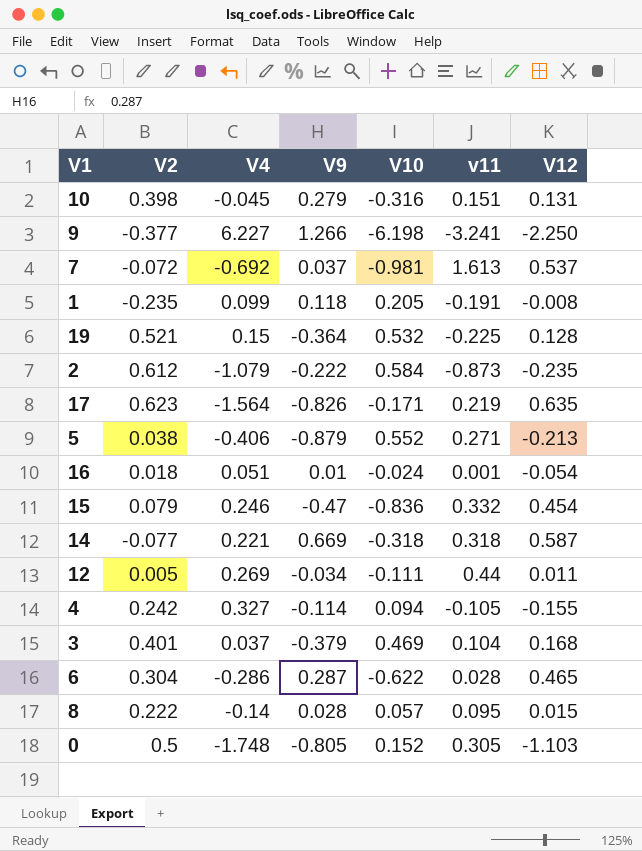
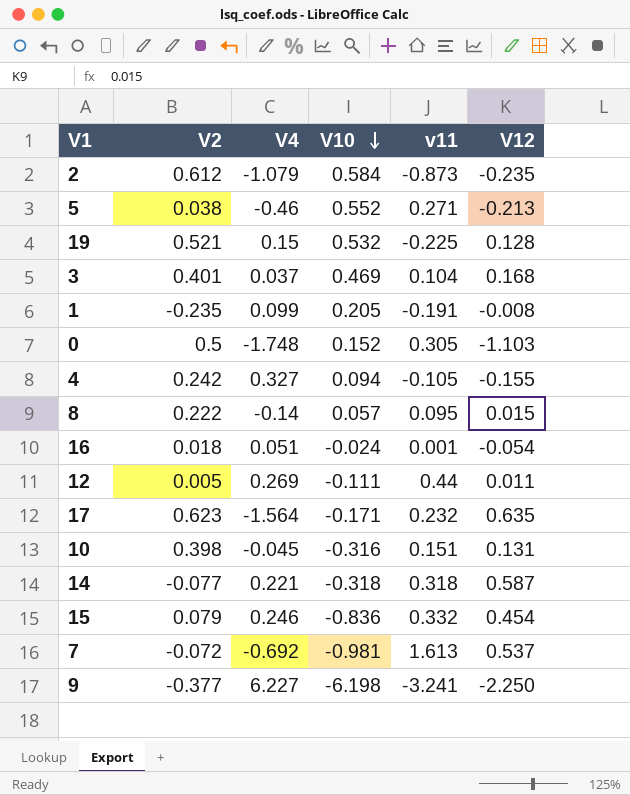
row order: none -> V10 descending
column V9 | position: 4 -> none
row 6: 0.304 | -0.286 | 0.287 | -0.622 | 0.028 | 0.465 -> none
5 | V4: -0.406 -> -0.46
17 | v11: 0.219 -> 0.232

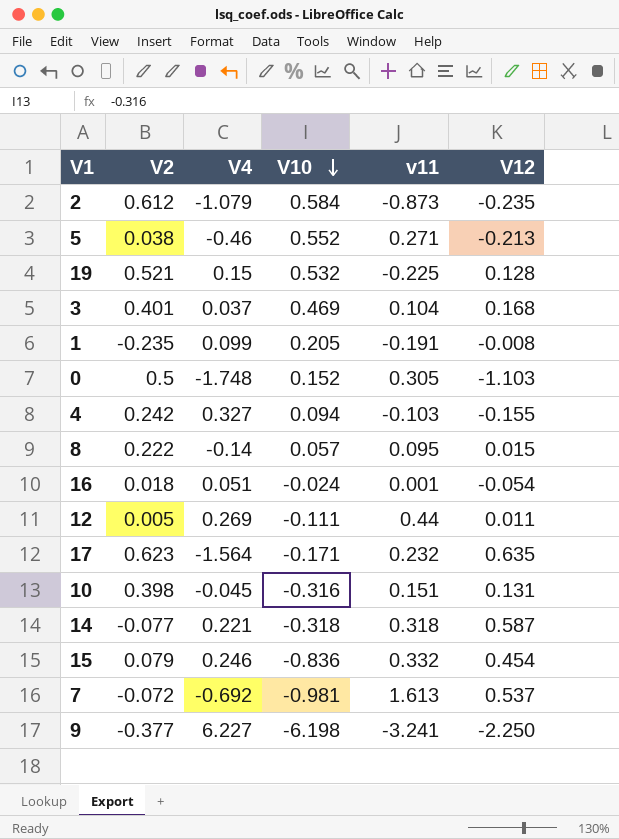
4 | v11: -0.105 -> -0.103

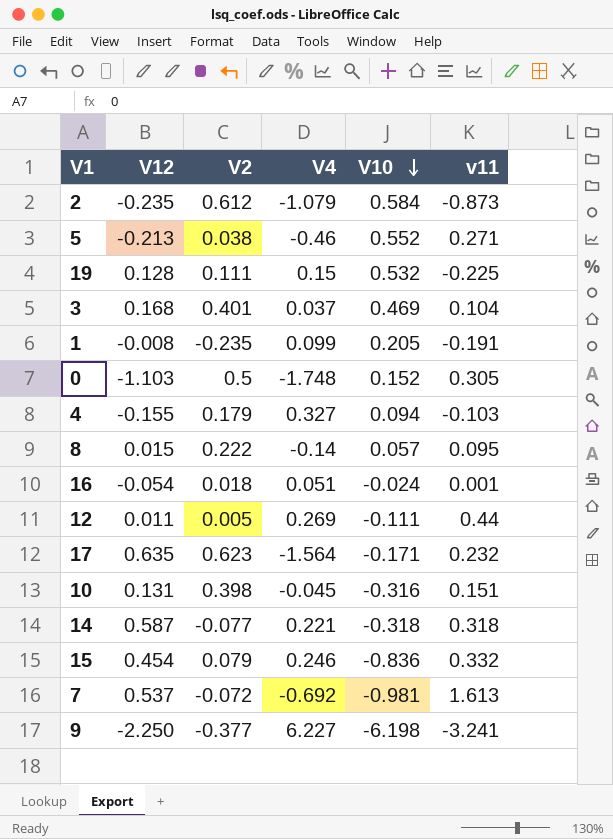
column V12 | position: 6 -> 2
19 | V2: 0.521 -> 0.111
4 | V2: 0.242 -> 0.179

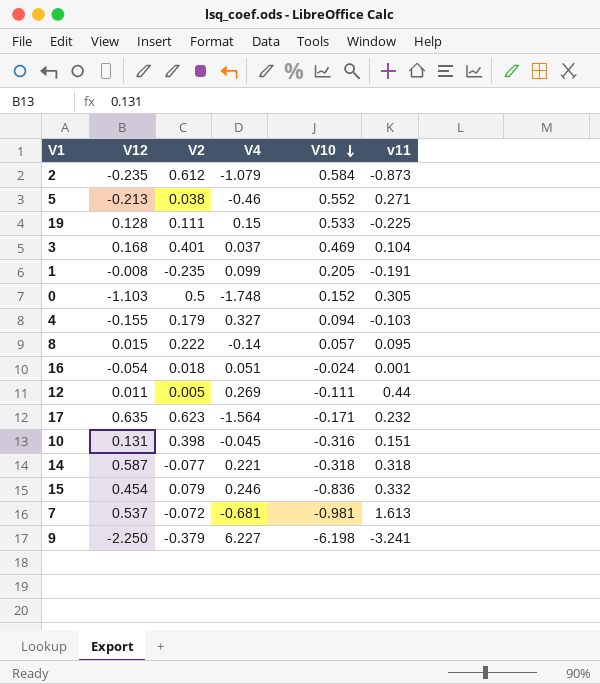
19 | V10: 0.532 -> 0.533
7 | V4: -0.692 -> -0.681
9 | V2: -0.377 -> -0.379

